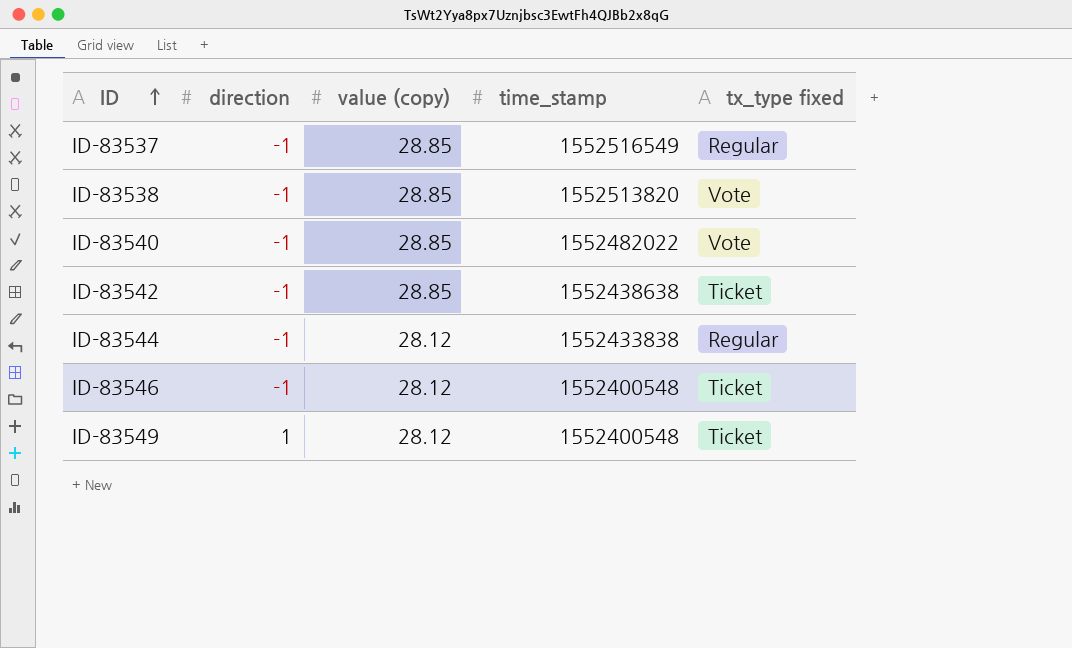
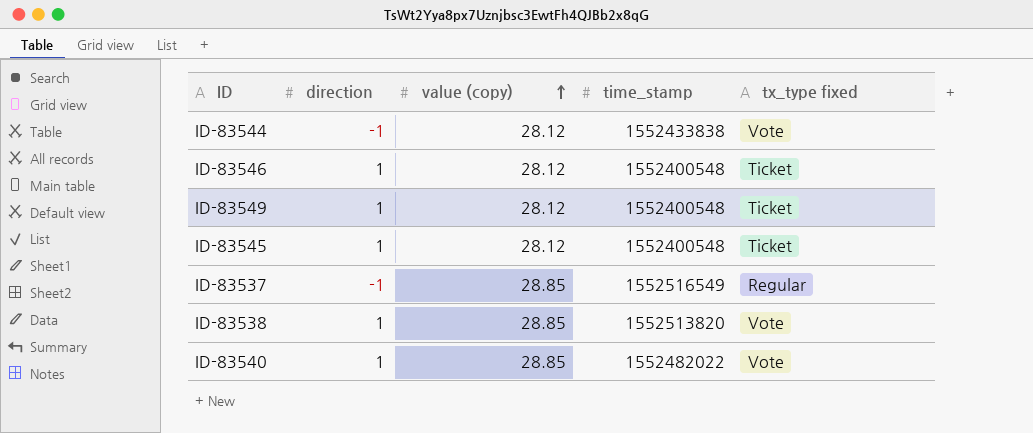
row order: ID ascending -> value (copy) ascending
row ID-83542: -1 | 28.85 | 1552438638 | Ticket -> none
ID-83544 | tx_type fixed: Regular -> Vote
ID-83546 | direction: -1 -> 1
row ID-83545: none -> 1 | 28.12 | 1552400548 | Ticket
ID-83538 | direction: -1 -> 1
ID-83540 | direction: -1 -> 1

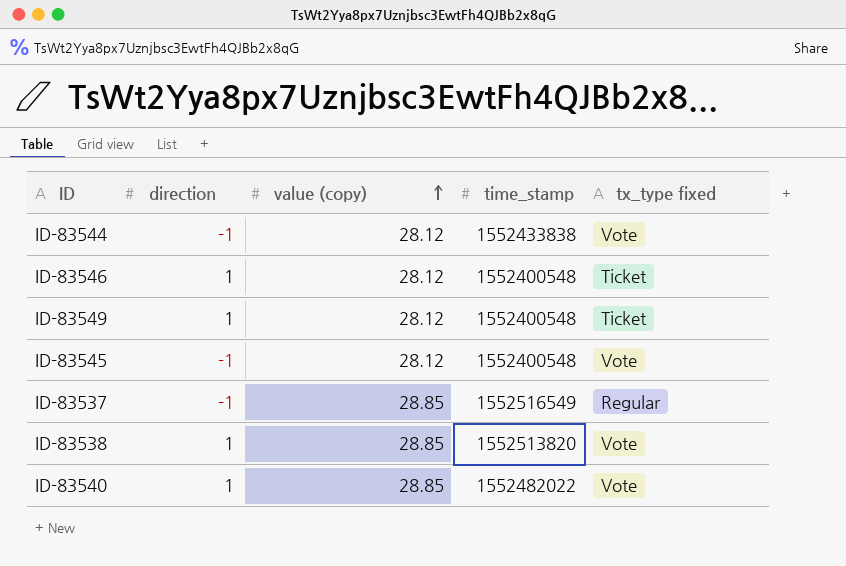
ID-83545 | direction: 1 -> -1
ID-83545 | tx_type fixed: Ticket -> Vote

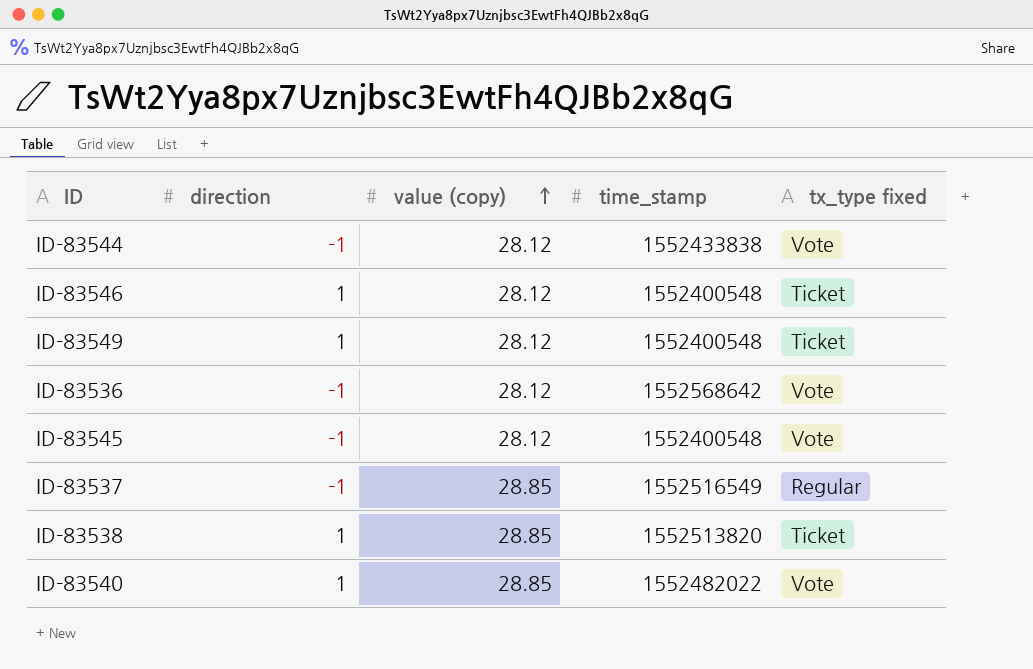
row ID-83536: none -> -1 | 28.12 | 1552568642 | Vote
ID-83538 | tx_type fixed: Vote -> Ticket

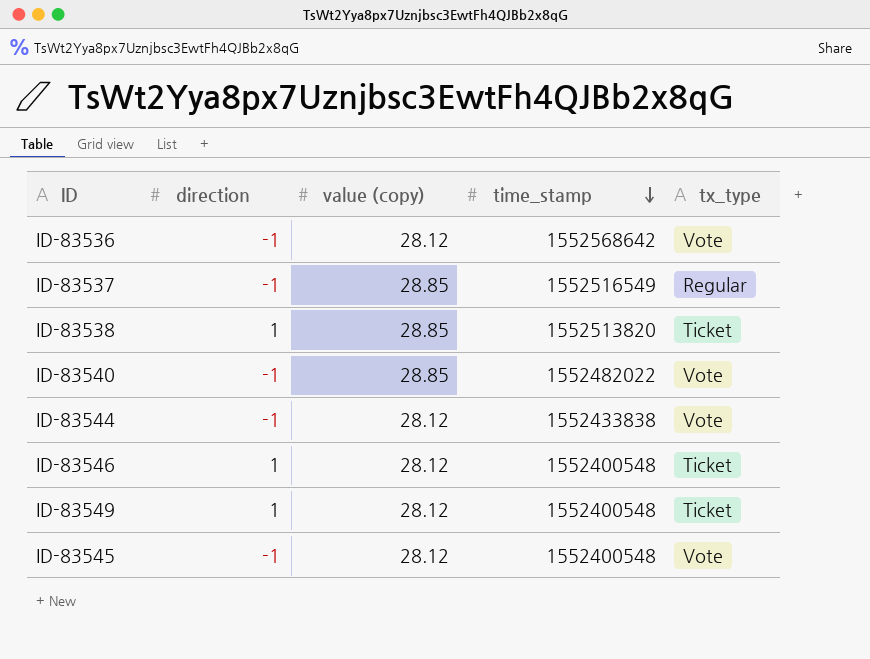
row order: value (copy) ascending -> time_stamp descending
column name: tx_type fixed -> tx_type
ID-83540 | direction: 1 -> -1

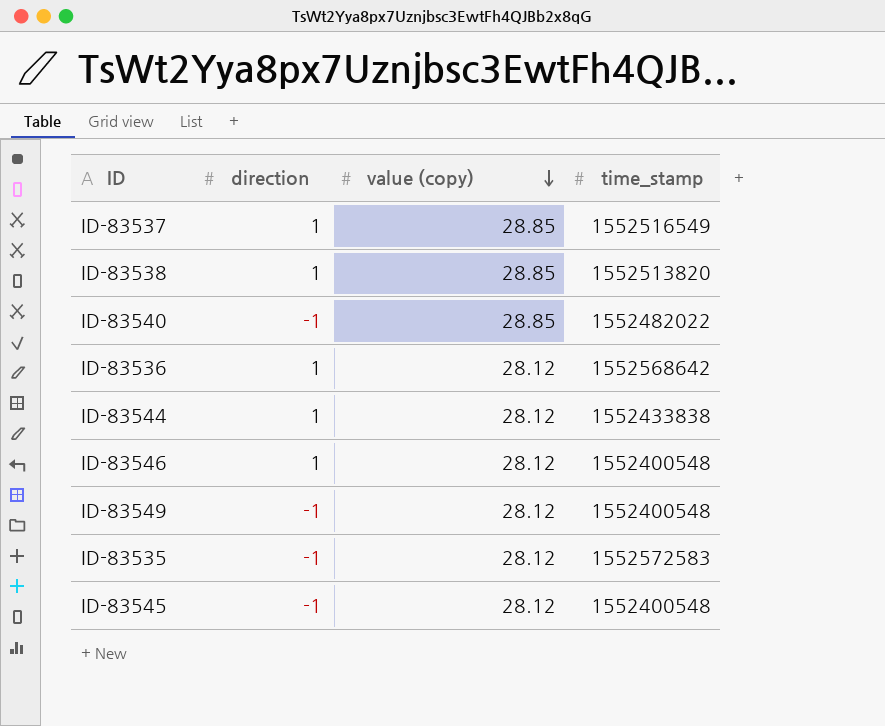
row order: time_stamp descending -> value (copy) descending
column tx_type | position: 5 -> none
ID-83537 | direction: -1 -> 1
ID-83536 | direction: -1 -> 1
ID-83544 | direction: -1 -> 1
ID-83549 | direction: 1 -> -1
row ID-83535: none -> -1 | 28.12 | 1552572583

